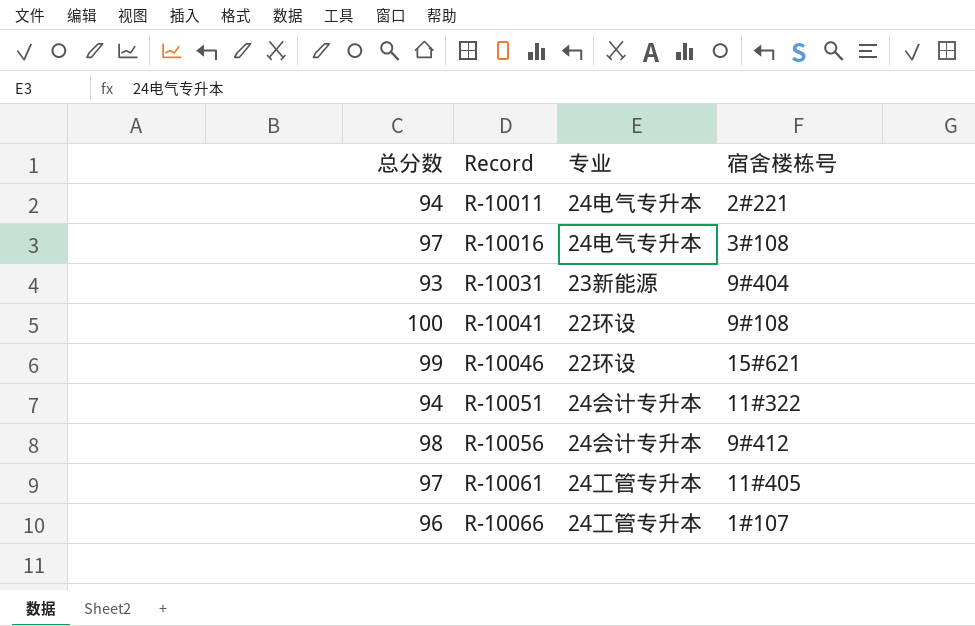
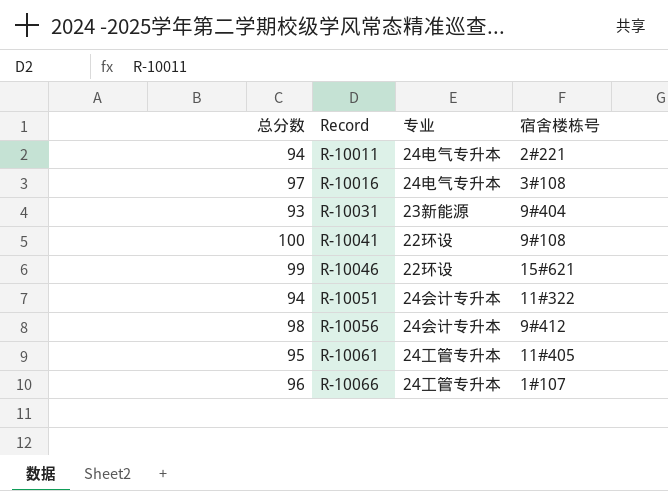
R-10061 | 总分数: 97 -> 95

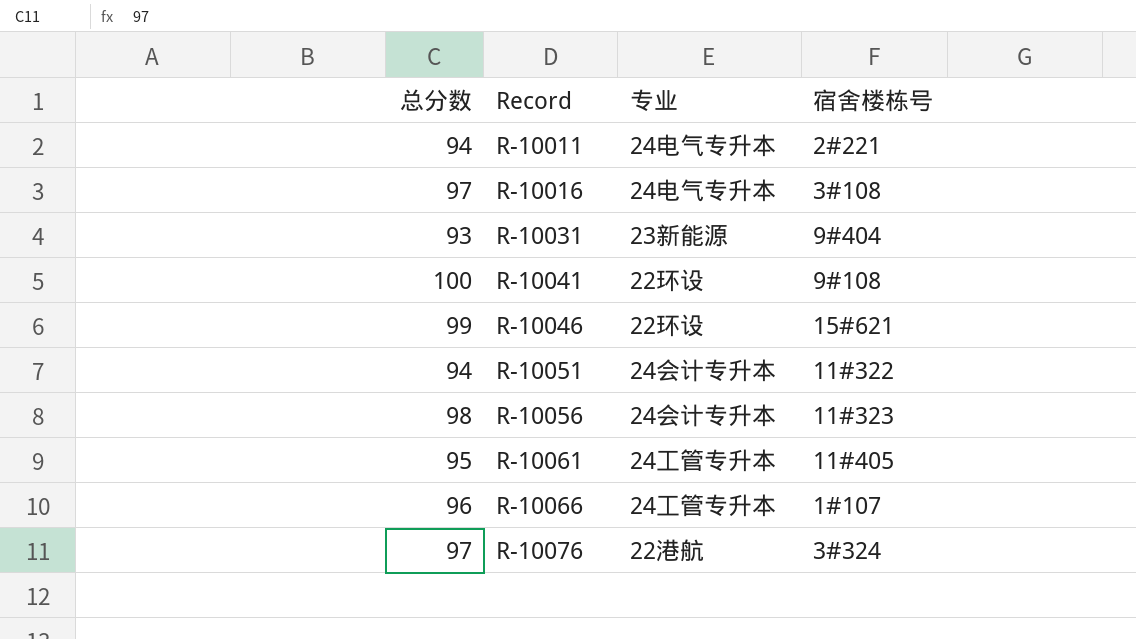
R-10056 | 宿舍楼栋号: 9#412 -> 11#323
row R-10076: none -> 97 | 22港航 | 3#324

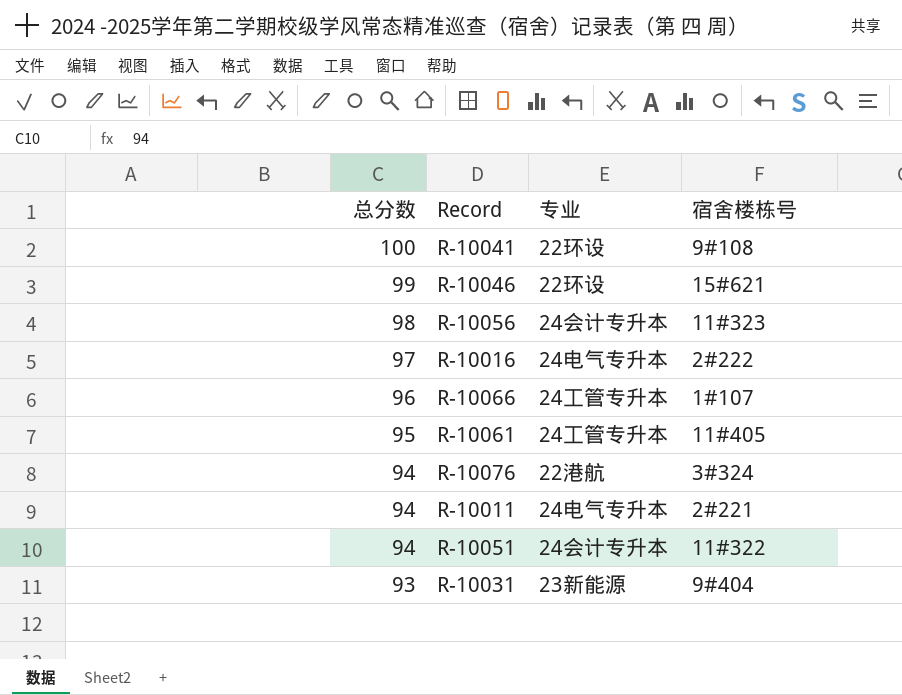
row order: Record ascending -> 总分数 descending
R-10016 | 宿舍楼栋号: 3#108 -> 2#222
R-10076 | 总分数: 97 -> 94

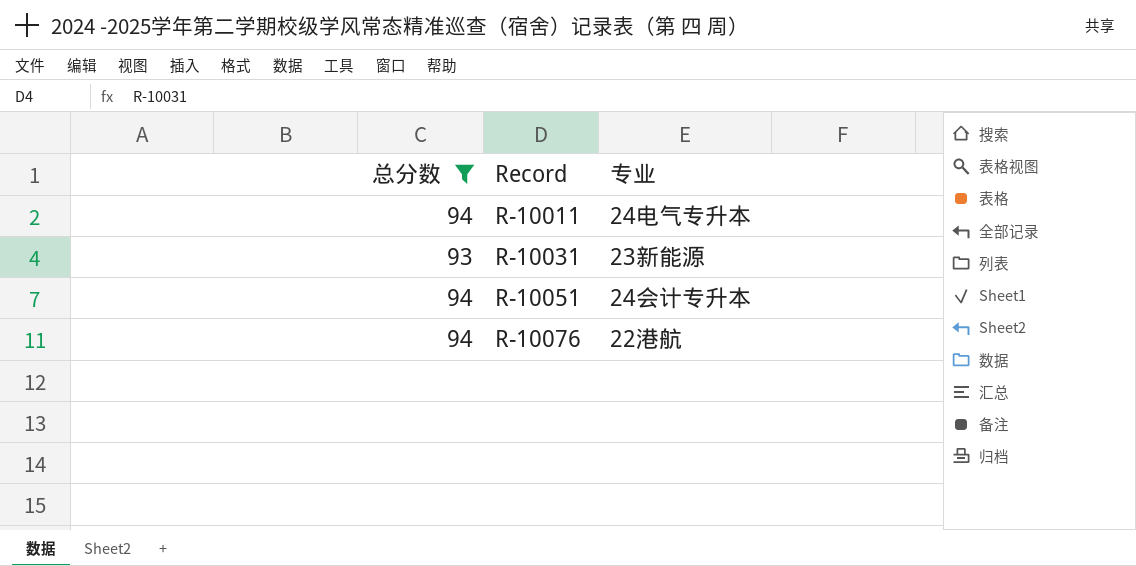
filter: none -> 总分数 <= 94
row order: 总分数 descending -> Record ascending
column 宿舍楼栋号 | position: 4 -> none

